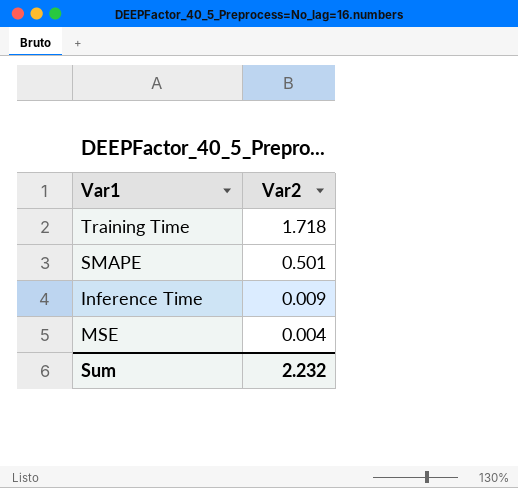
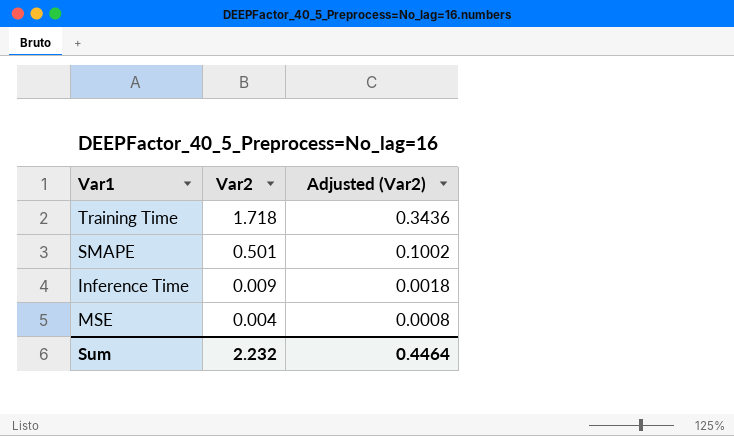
column Adjusted (Var2) | formula: none -> [Var2] * 0.2

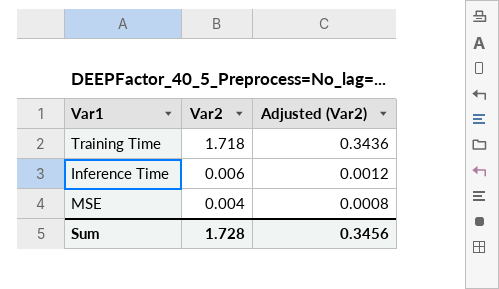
row SMAPE: 0.501 | 0.1002 -> none
Inference Time | Var2: 0.009 -> 0.006
Inference Time | Adjusted (Var2): 0.0018 -> 0.0012
Sum | Var2: 2.232 -> 1.728
Sum | Adjusted (Var2): 0.4464 -> 0.3456

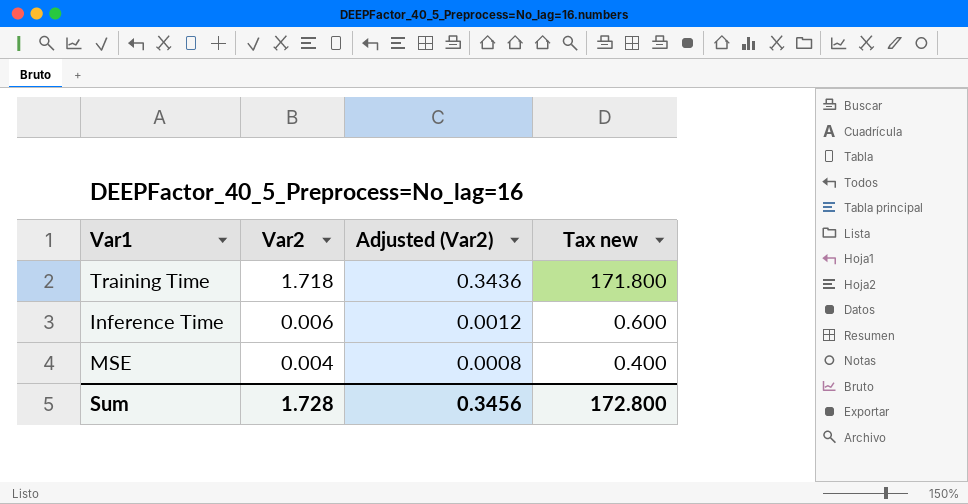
column Tax new | formula: none -> [Var2] * 100

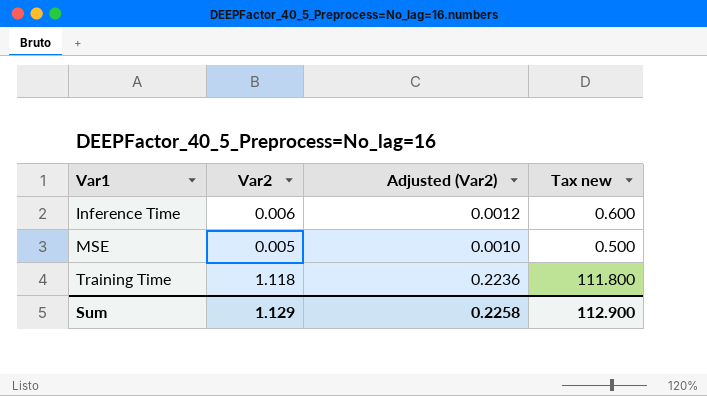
row order: Var2 descending -> Var1 ascending
MSE | Var2: 0.004 -> 0.005
MSE | Adjusted (Var2): 0.0008 -> 0.0010
MSE | Tax new: 0.400 -> 0.500
Training Time | Var2: 1.718 -> 1.118
Training Time | Adjusted (Var2): 0.3436 -> 0.2236
Training Time | Tax new: 171.800 -> 111.800
Sum | Var2: 1.728 -> 1.129
Sum | Adjusted (Var2): 0.3456 -> 0.2258
Sum | Tax new: 172.800 -> 112.900

